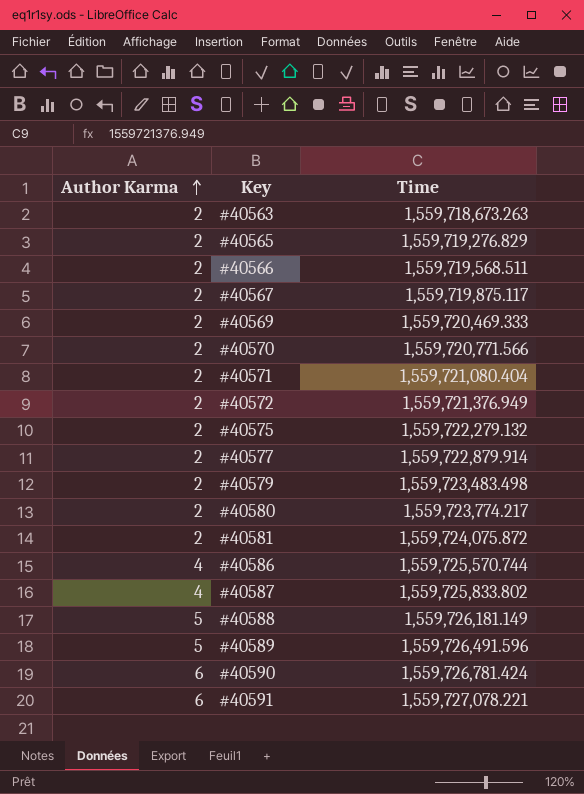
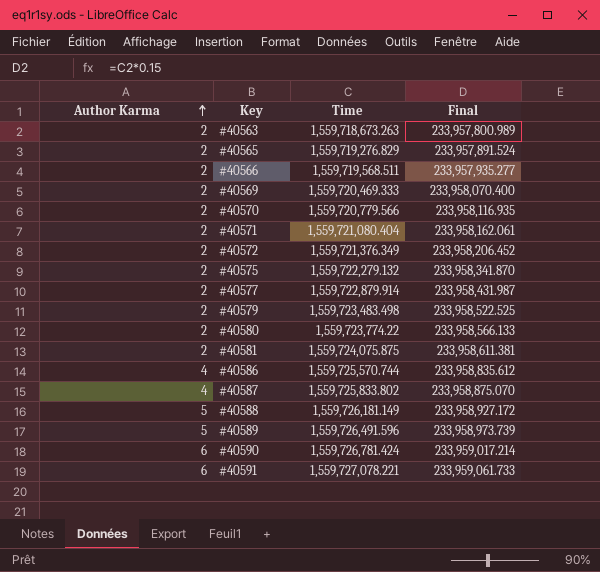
column Final | formula: none -> [Time] * 0.15
row #40567: 2 | 1,559,719,875.117 -> none
#40570 | Time: 1,559,720,771.566 -> 1,559,720,779.566
#40572 | Time: 1,559,721,376.949 -> 1,559,721,376.349
#40580 | Time: 1,559,723,774.217 -> 1,559,723,774.22
#40581 | Time: 1,559,724,075.872 -> 1,559,724,075.875

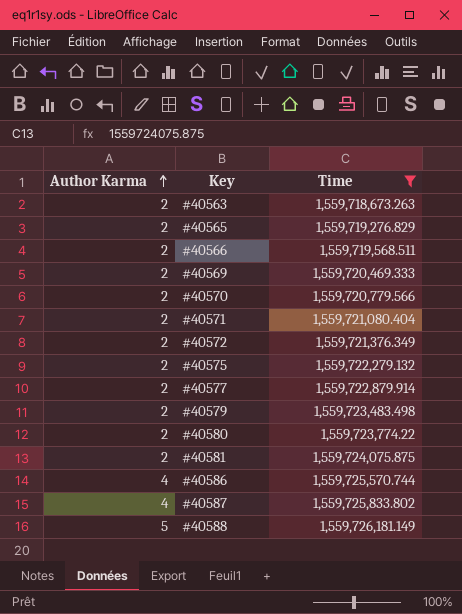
filter: none -> Time <= 1,559,726,181.149
column Final | formula: [Time] * 0.15 -> none

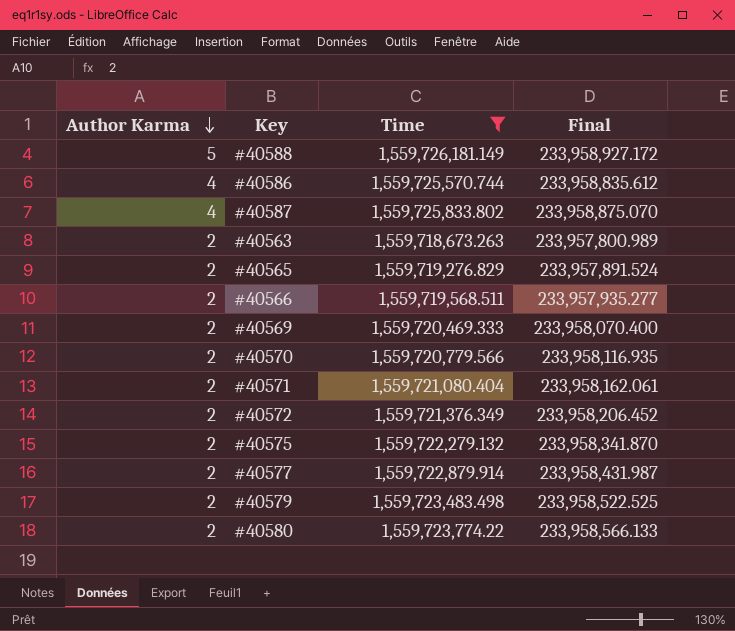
row order: Author Karma ascending -> Author Karma descending
column Final | formula: none -> [Time] * 0.15
row #40581: 2 | 1,559,724,075.875 -> none

